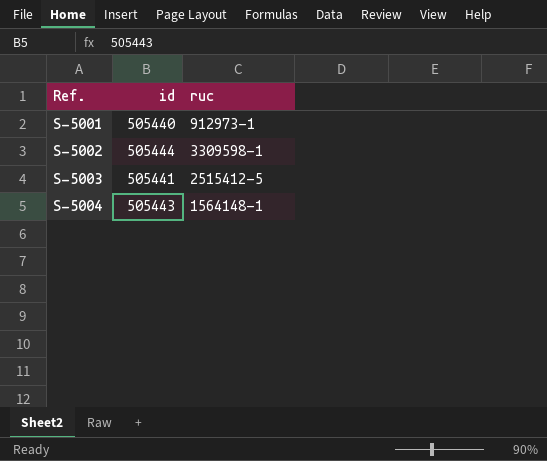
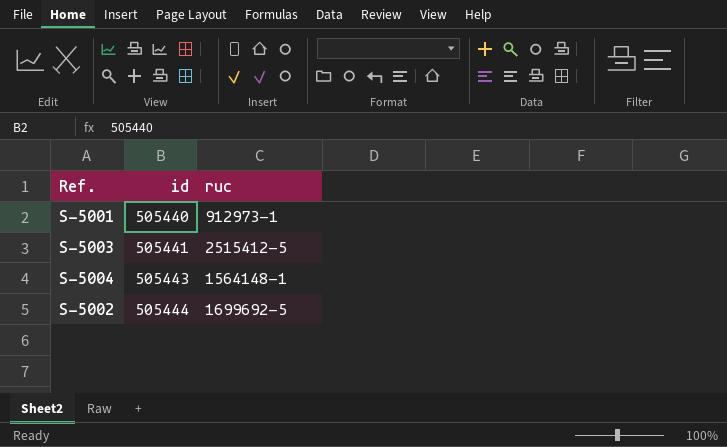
row order: Ref. ascending -> id ascending
S-5002 | ruc: 3309598-1 -> 1699692-5

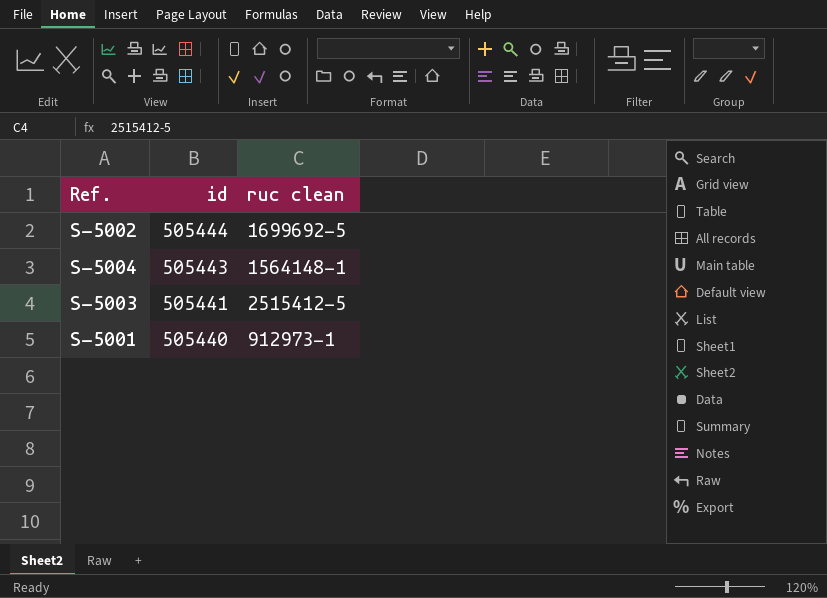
row order: id ascending -> id descending
column name: ruc -> ruc clean

